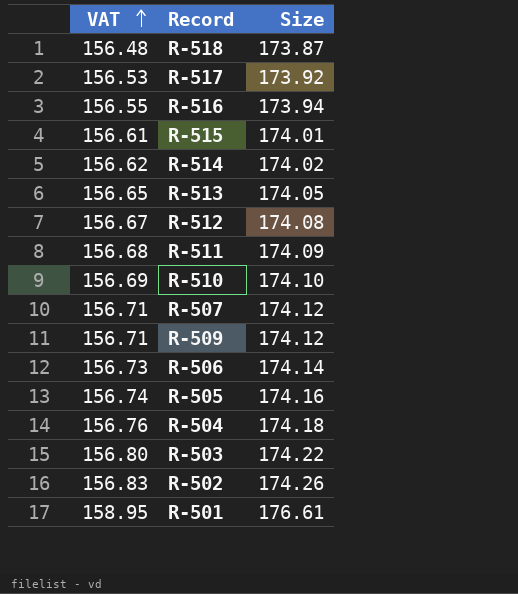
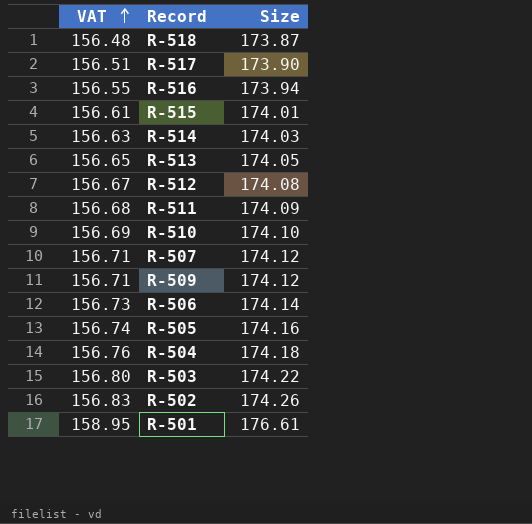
R-517 | VAT: 156.53 -> 156.51
R-517 | Size: 173.92 -> 173.90
R-514 | VAT: 156.62 -> 156.63
R-514 | Size: 174.02 -> 174.03

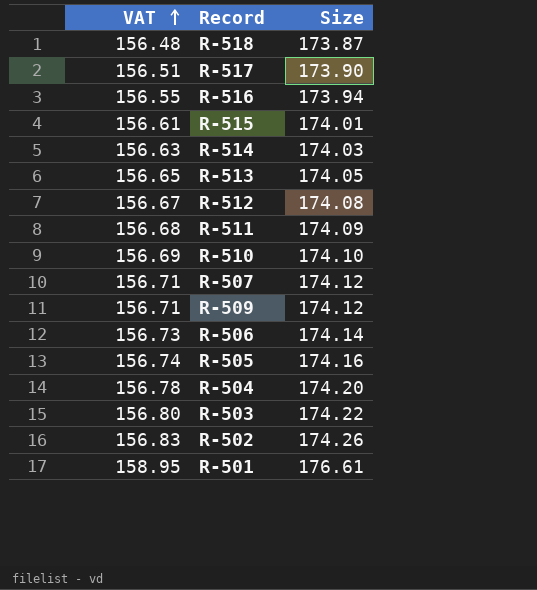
R-504 | VAT: 156.76 -> 156.78
R-504 | Size: 174.18 -> 174.20

